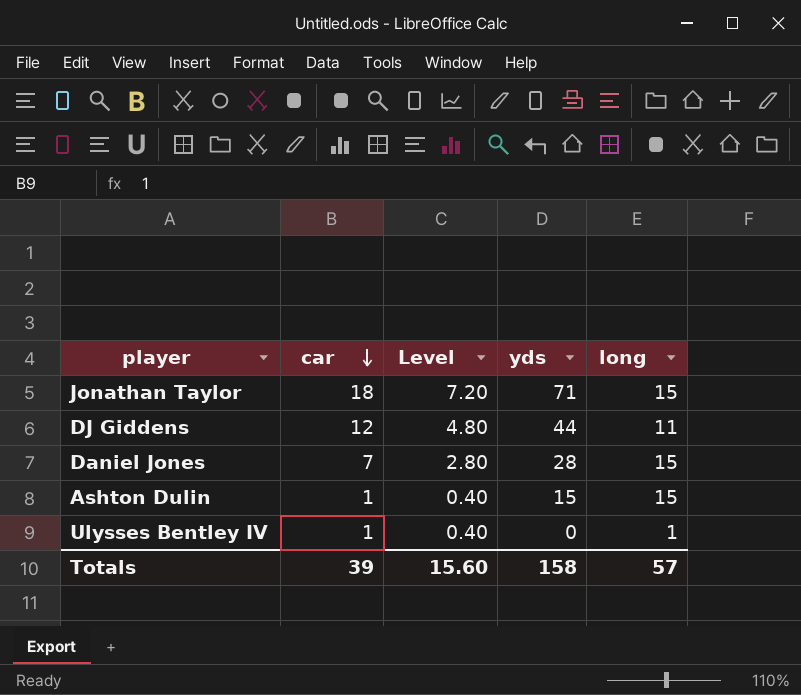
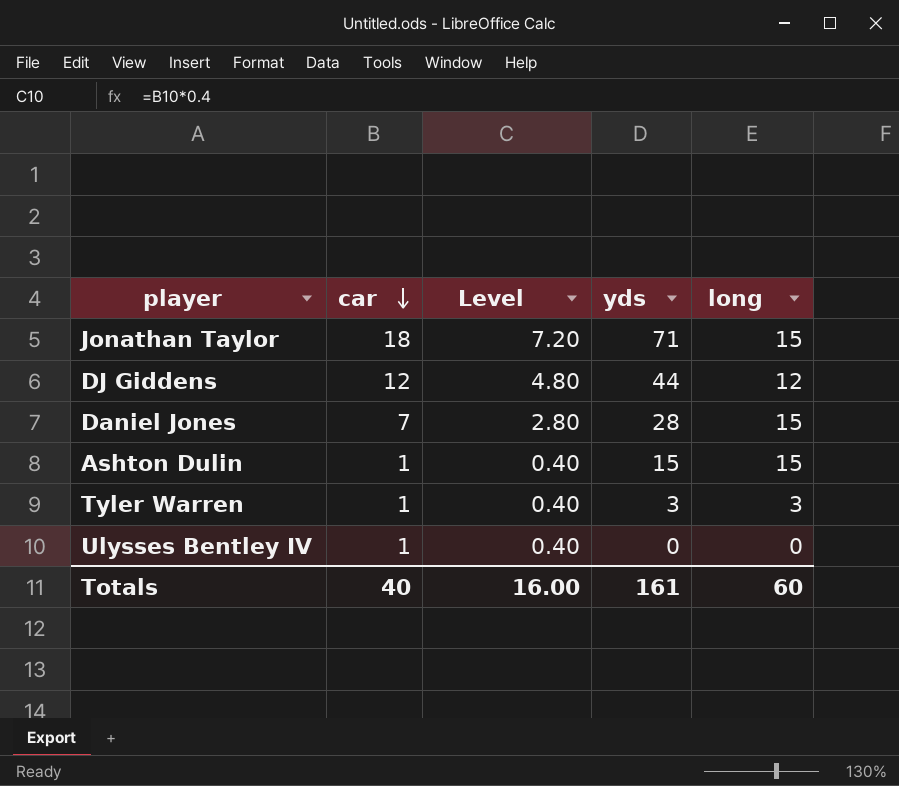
DJ Giddens | long: 11 -> 12
row Tyler Warren: none -> 1 | 0.40 | 3 | 3
Ulysses Bentley IV | long: 1 -> 0
Totals | car: 39 -> 40
Totals | Level: 15.60 -> 16.00
Totals | yds: 158 -> 161
Totals | long: 57 -> 60

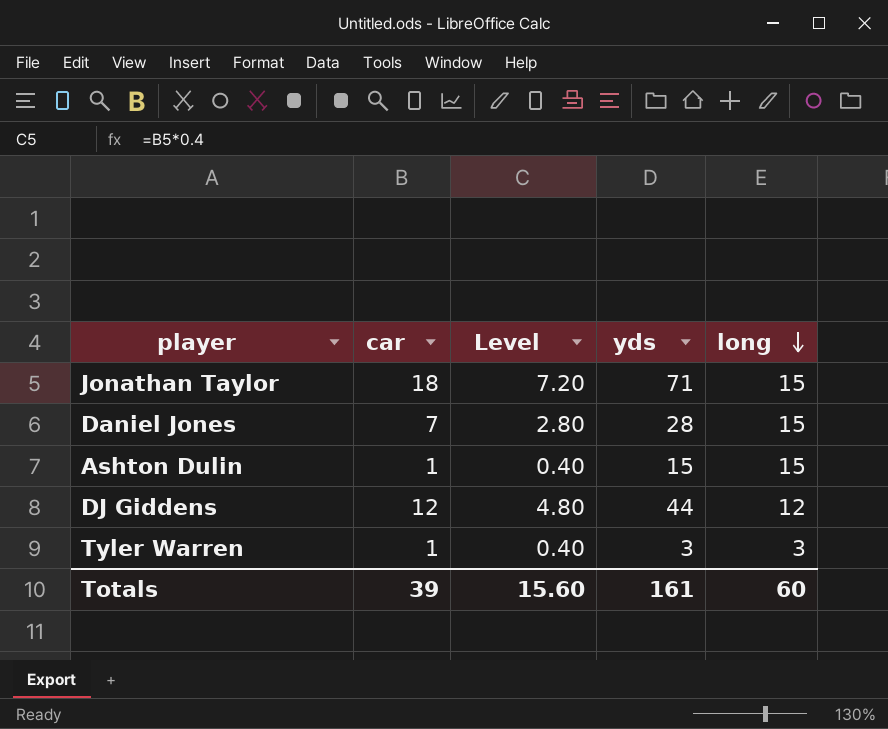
row order: car descending -> long descending
row Ulysses Bentley IV: 1 | 0.40 | 0 | 0 -> none
Totals | car: 40 -> 39
Totals | Level: 16.00 -> 15.60

